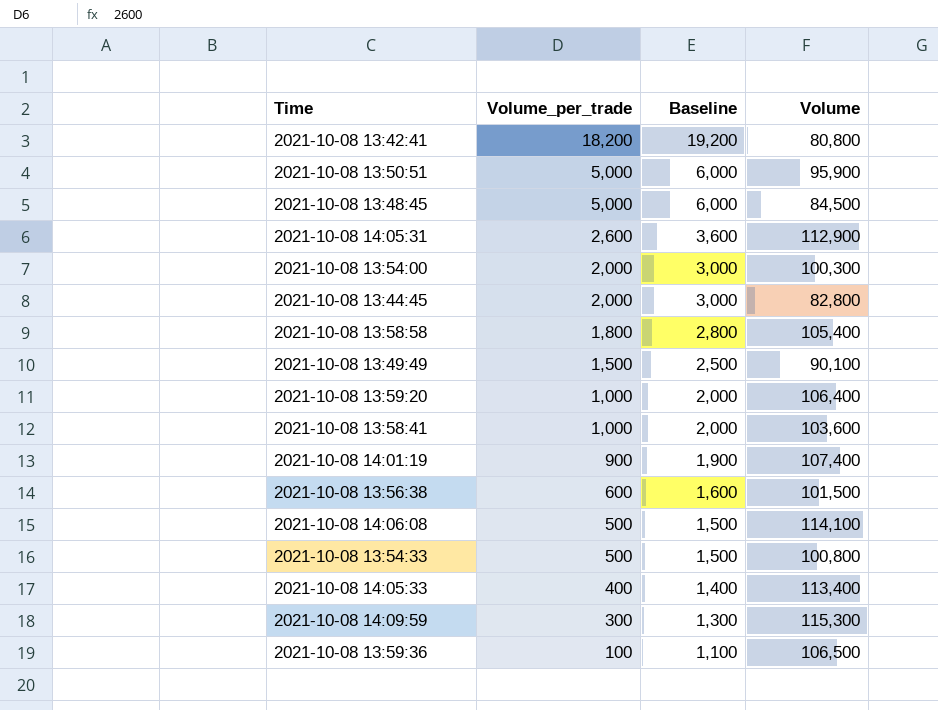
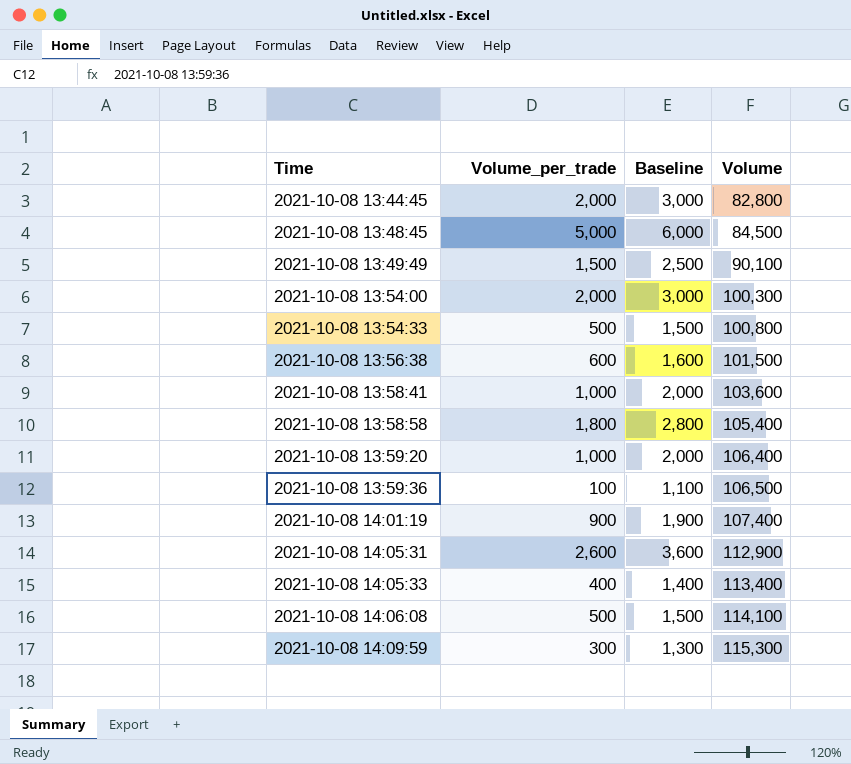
row order: Volume_per_trade descending -> Time ascending
row 2021-10-08 13:42:41: 18,200 | 19,200 | 80,800 -> none
row 2021-10-08 13:50:51: 5,000 | 6,000 | 95,900 -> none

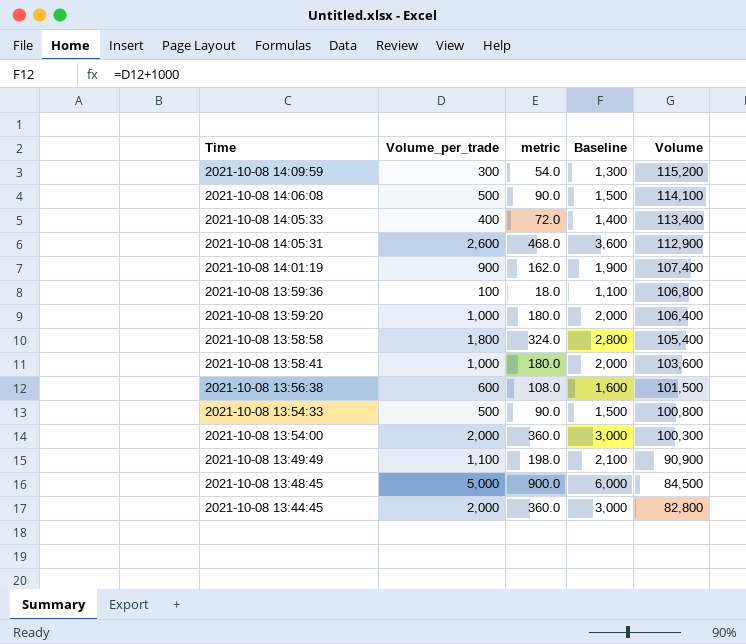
row order: Time ascending -> Time descending
column metric | formula: none -> [Volume_per_trade] * 0.18
2021-10-08 14:09:59 | Volume: 115,300 -> 115,200
2021-10-08 13:59:36 | Volume: 106,500 -> 106,800
2021-10-08 13:49:49 | Volume_per_trade: 1,500 -> 1,100
2021-10-08 13:49:49 | Baseline: 2,500 -> 2,100
2021-10-08 13:49:49 | Volume: 90,100 -> 90,900

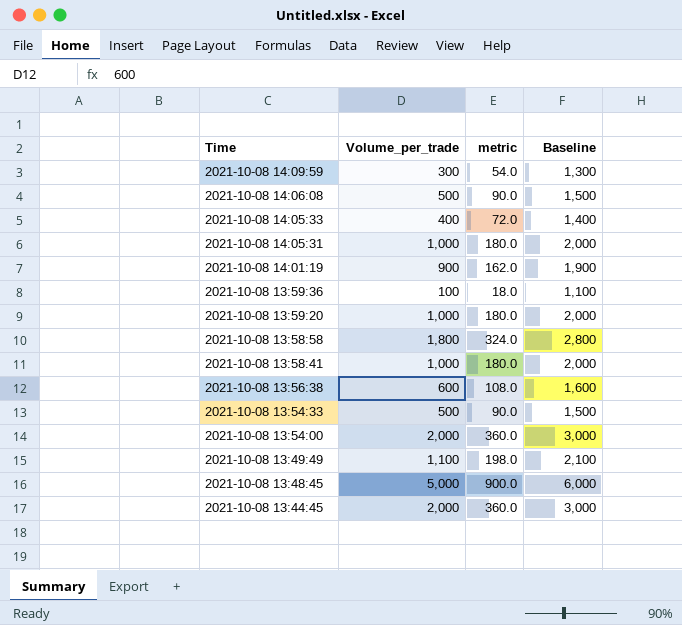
column Volume | position: 5 -> none
2021-10-08 14:05:31 | Volume_per_trade: 2,600 -> 1,000
2021-10-08 14:05:31 | metric: 468.0 -> 180.0
2021-10-08 14:05:31 | Baseline: 3,600 -> 2,000

